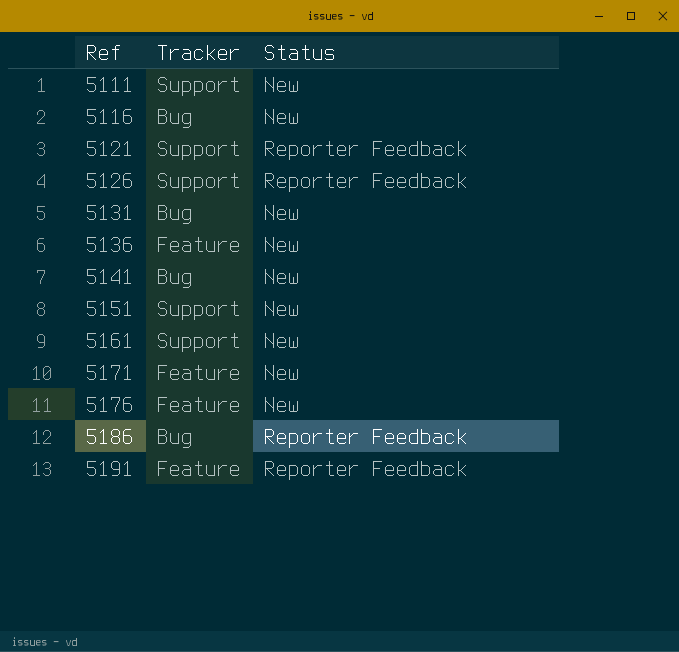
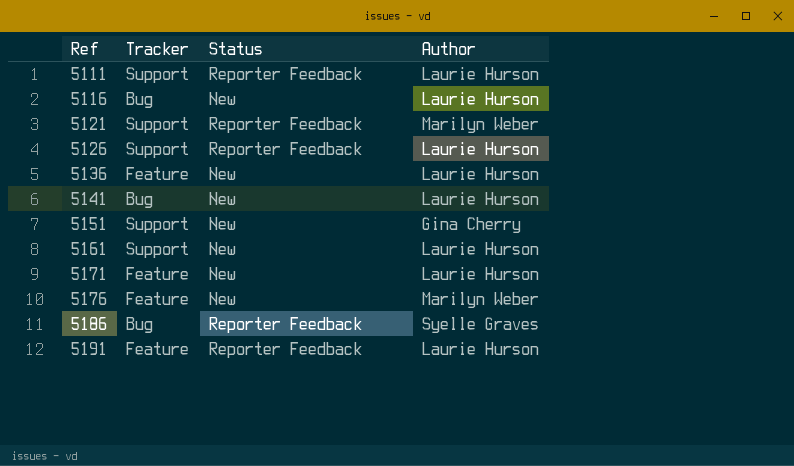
column Author | position: none -> 4
row 5131: Bug | New -> none
5111 | Status: New -> Reporter Feedback

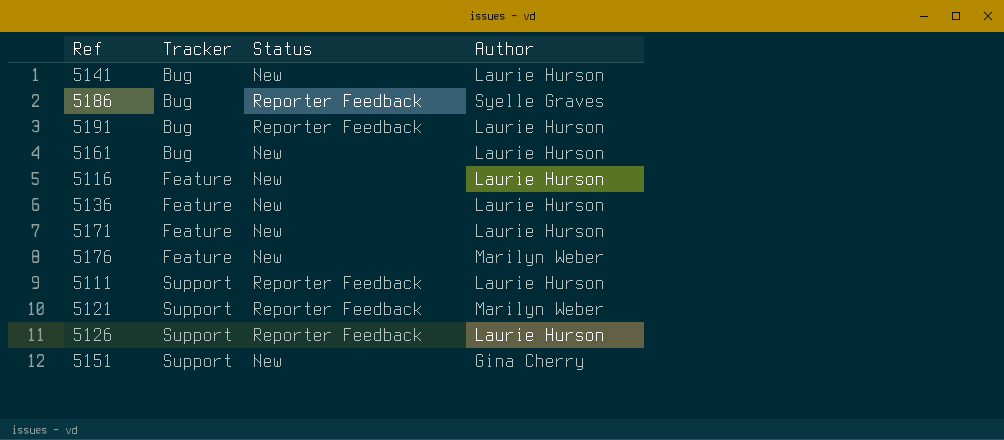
row order: Ref ascending -> Tracker ascending
5191 | Tracker: Feature -> Bug
5161 | Tracker: Support -> Bug
5116 | Tracker: Bug -> Feature

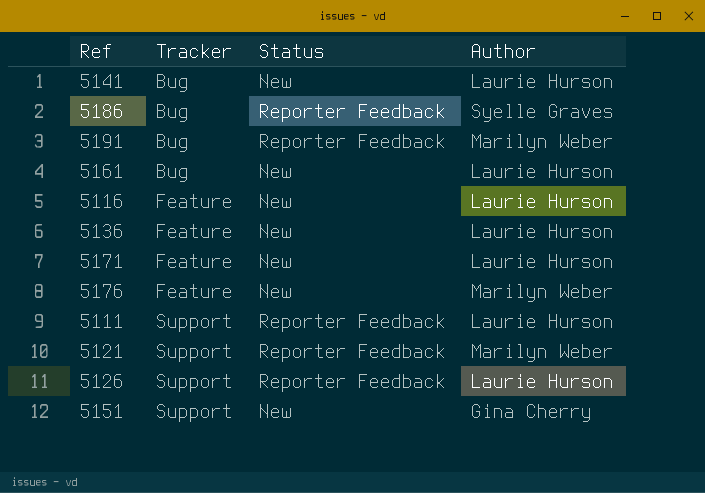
5191 | Author: Laurie Hurson -> Marilyn Weber

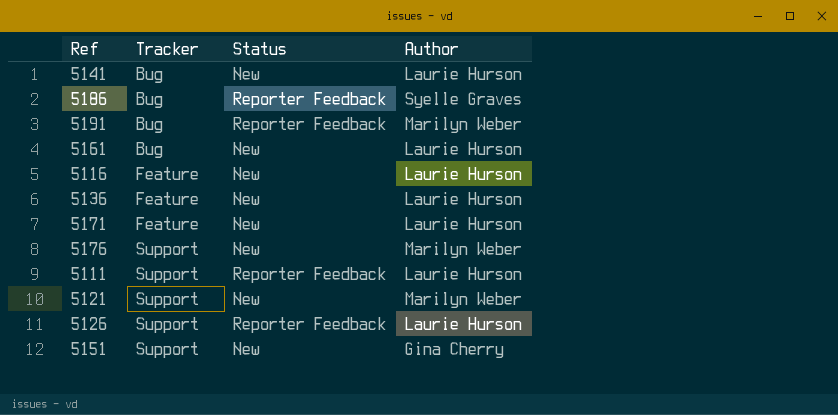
5176 | Tracker: Feature -> Support
5121 | Status: Reporter Feedback -> New

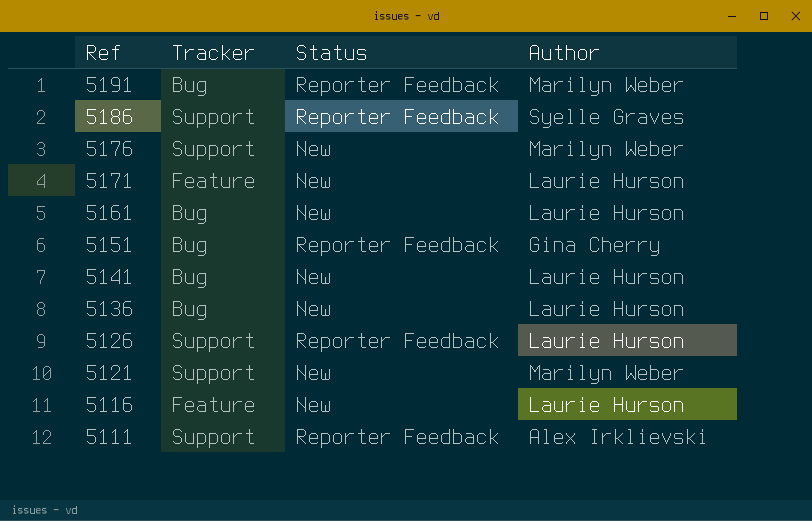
row order: Tracker ascending -> Ref descending
5186 | Tracker: Bug -> Support
5151 | Tracker: Support -> Bug
5151 | Status: New -> Reporter Feedback
5136 | Tracker: Feature -> Bug
5111 | Author: Laurie Hurson -> Alex Irklievski

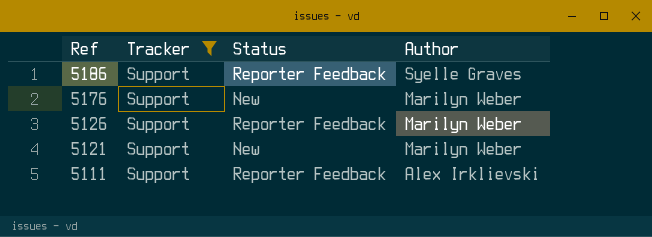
filter: none -> Tracker = Support
5126 | Author: Laurie Hurson -> Marilyn Weber

